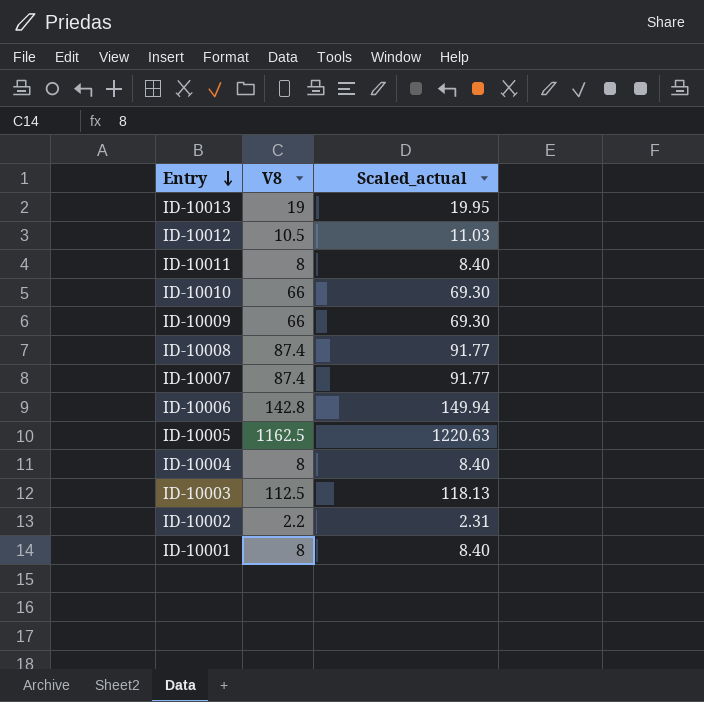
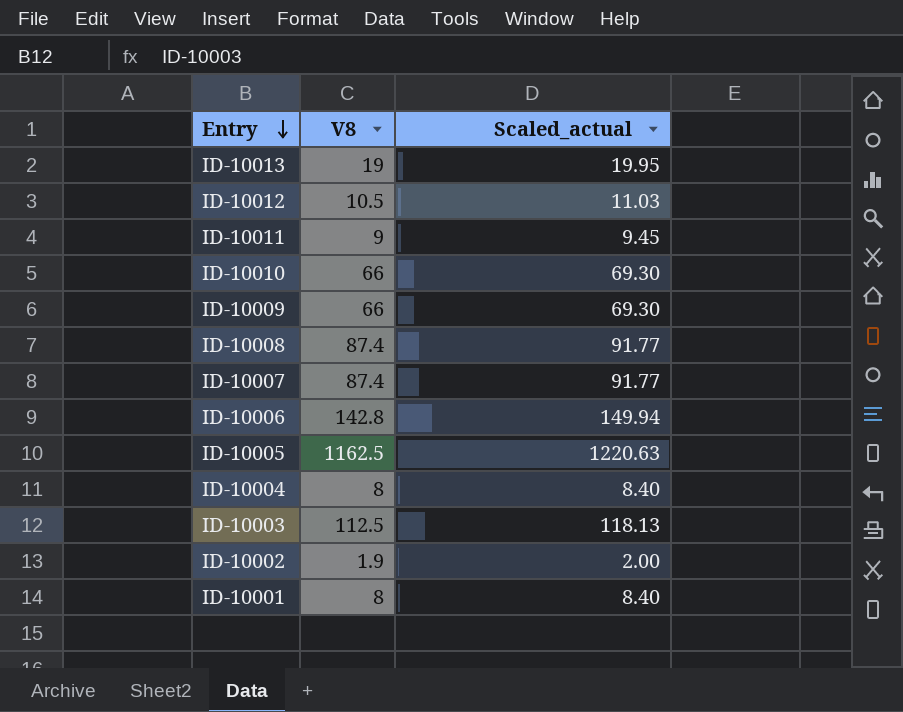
ID-10011 | V8: 8 -> 9
ID-10011 | Scaled_actual: 8.40 -> 9.45
ID-10002 | V8: 2.2 -> 1.9
ID-10002 | Scaled_actual: 2.31 -> 2.00

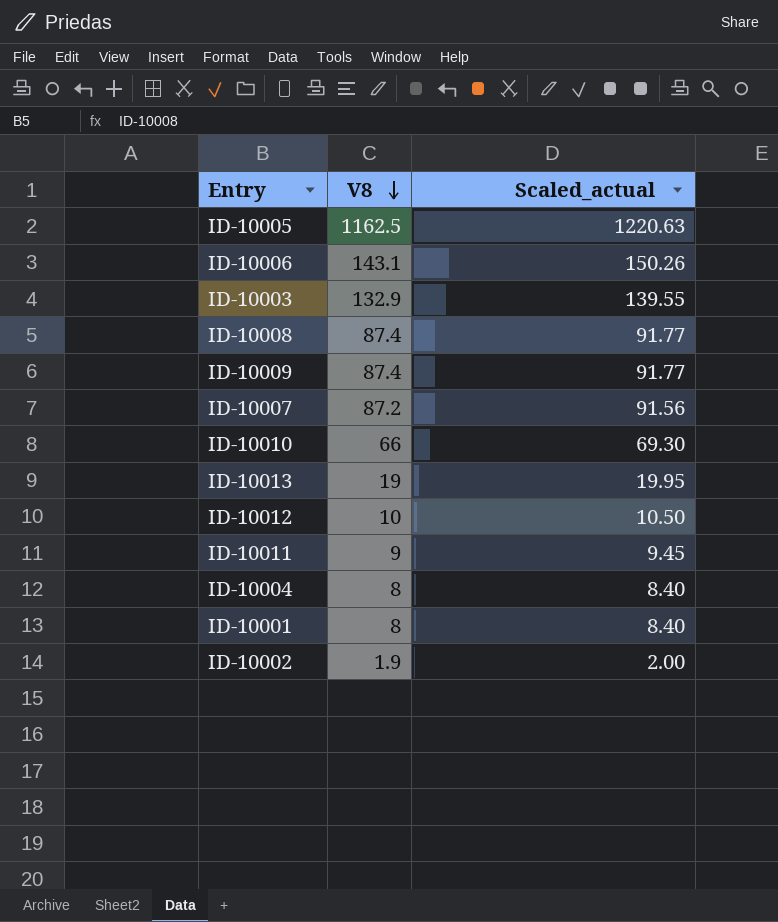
row order: Entry descending -> V8 descending
ID-10006 | V8: 142.8 -> 143.1
ID-10006 | Scaled_actual: 149.94 -> 150.26
ID-10003 | V8: 112.5 -> 132.9
ID-10003 | Scaled_actual: 118.13 -> 139.55
ID-10009 | V8: 66 -> 87.4
ID-10009 | Scaled_actual: 69.30 -> 91.77
ID-10007 | V8: 87.4 -> 87.2
ID-10007 | Scaled_actual: 91.77 -> 91.56
ID-10012 | V8: 10.5 -> 10
ID-10012 | Scaled_actual: 11.03 -> 10.50

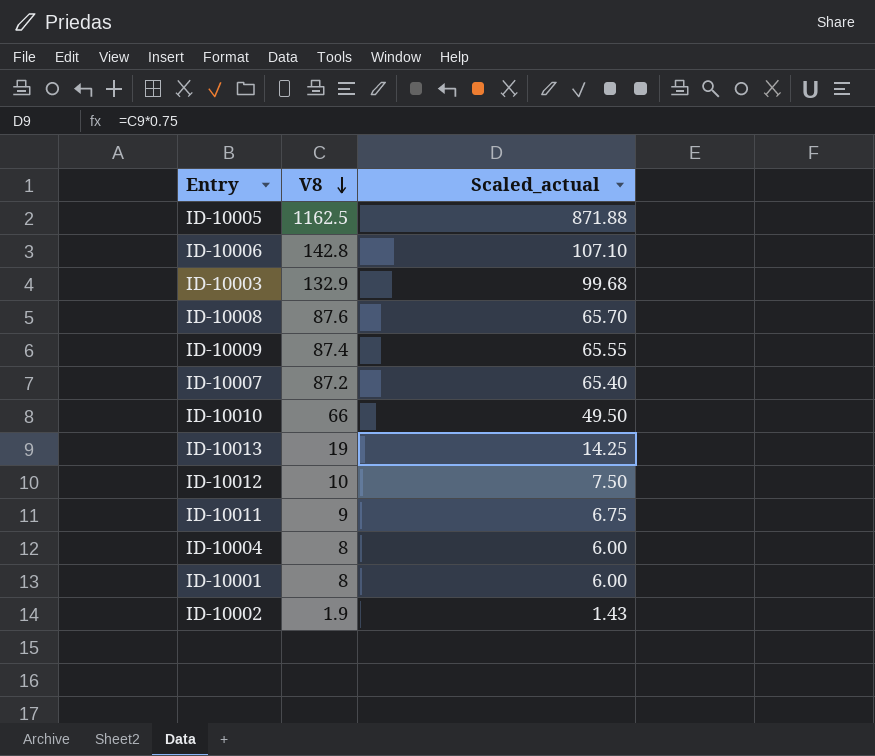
column Scaled_actual | formula: [V8] * 1.05 -> [V8] * 0.75
ID-10006 | V8: 143.1 -> 142.8
ID-10008 | V8: 87.4 -> 87.6

